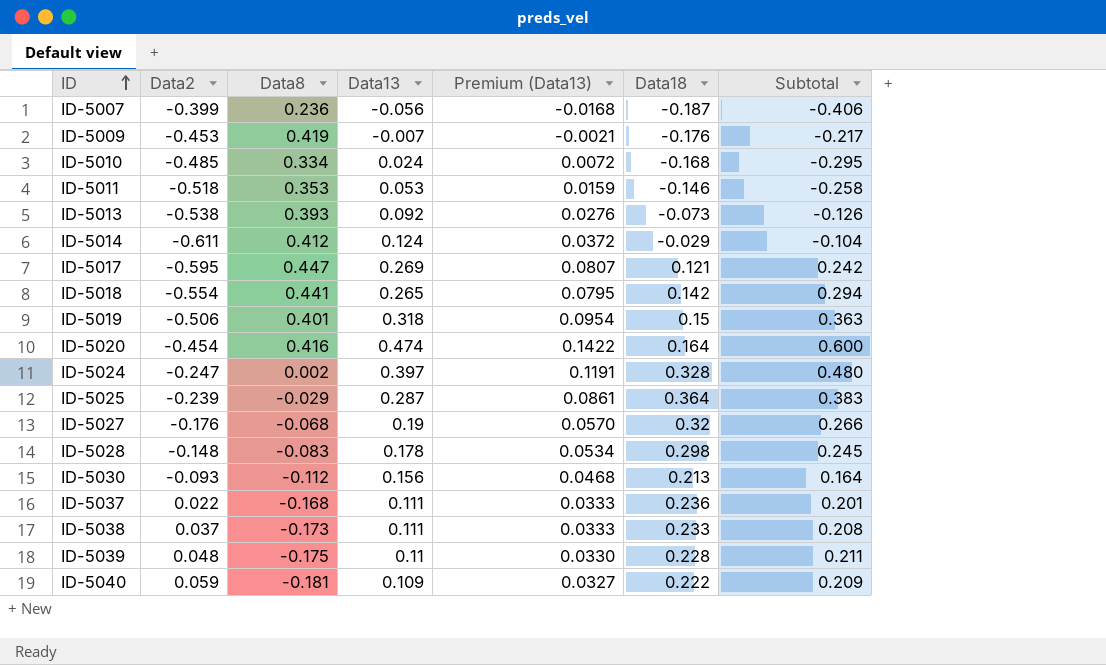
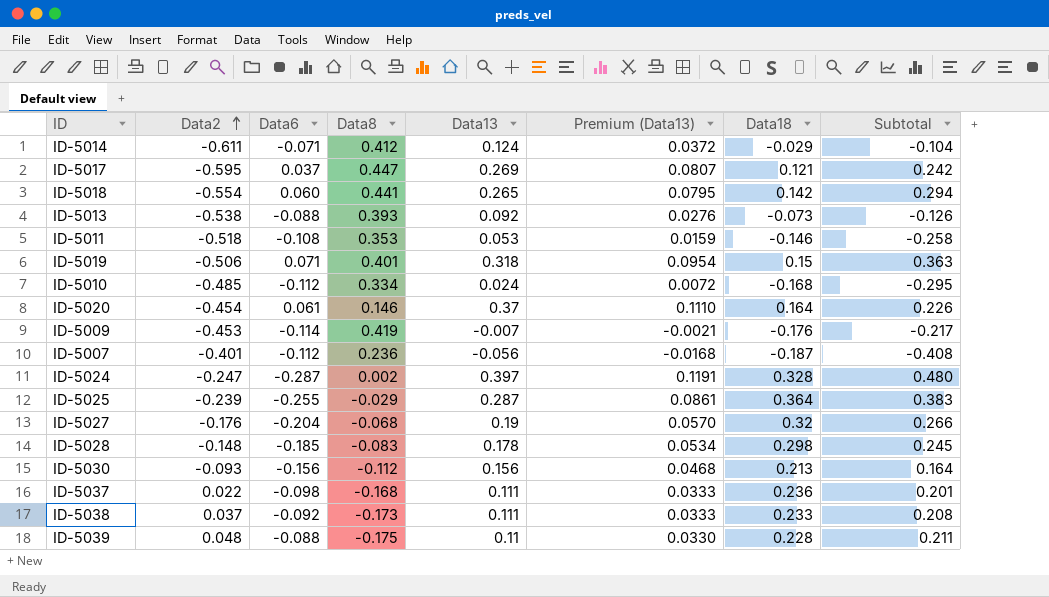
row order: ID ascending -> Data2 ascending
column Data6 | position: none -> 3
row ID-5040: 0.059 | -0.181 | 0.109 | 0.0327 | 0.222 | 0.209 -> none
ID-5020 | Data8: 0.416 -> 0.146
ID-5020 | Data13: 0.474 -> 0.37
ID-5020 | Premium (Data13): 0.1422 -> 0.1110
ID-5020 | Subtotal: 0.600 -> 0.226
ID-5007 | Data2: -0.399 -> -0.401
ID-5007 | Subtotal: -0.406 -> -0.408

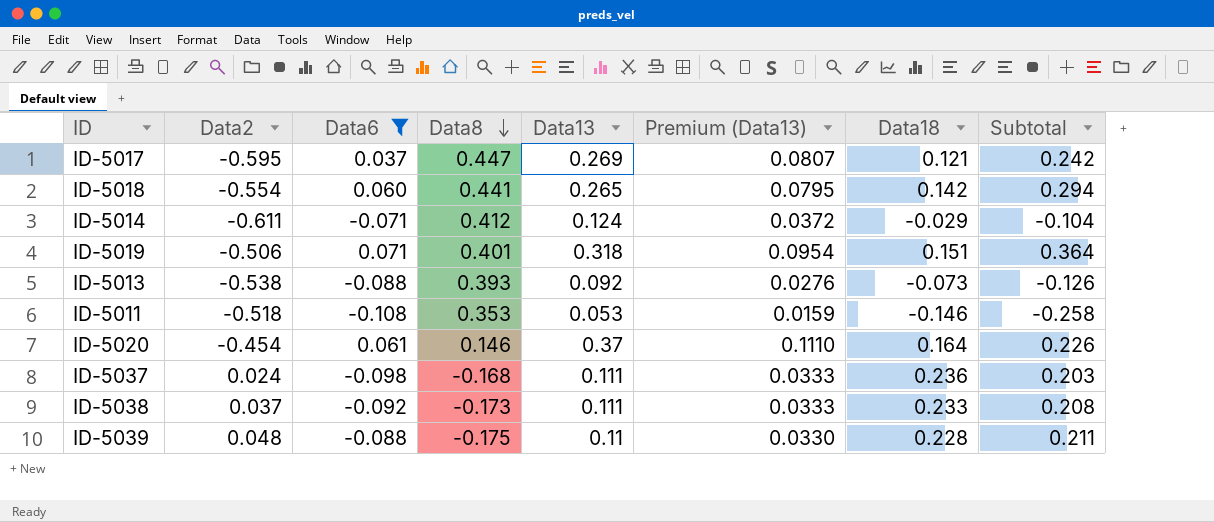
filter: none -> Data6 >= -0.108
row order: Data2 ascending -> Data8 descending
ID-5019 | Data18: 0.15 -> 0.151
ID-5019 | Subtotal: 0.363 -> 0.364
ID-5037 | Data2: 0.022 -> 0.024
ID-5037 | Subtotal: 0.201 -> 0.203

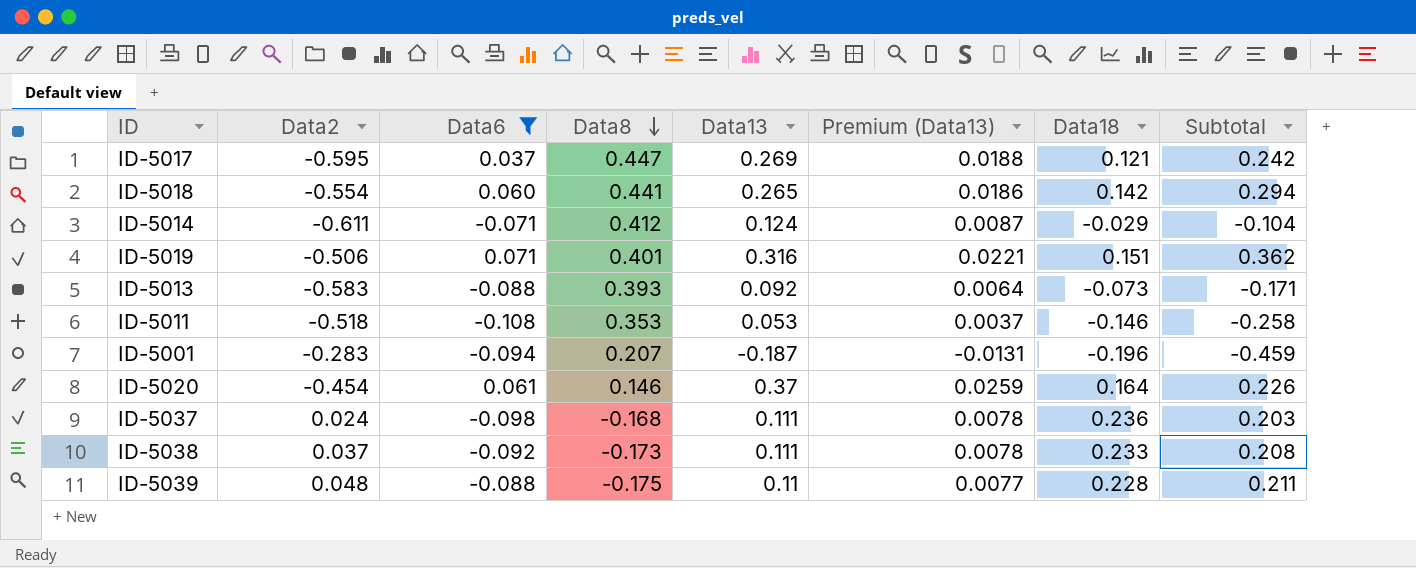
column Premium (Data13) | formula: [Data13] * 0.3 -> [Data13] * 0.07
ID-5019 | Data13: 0.318 -> 0.316
ID-5019 | Subtotal: 0.364 -> 0.362
ID-5013 | Data2: -0.538 -> -0.583
ID-5013 | Subtotal: -0.126 -> -0.171
row ID-5001: none -> -0.283 | -0.094 | 0.207 | -0.187 | -0.0131 | -0.196 | -0.459

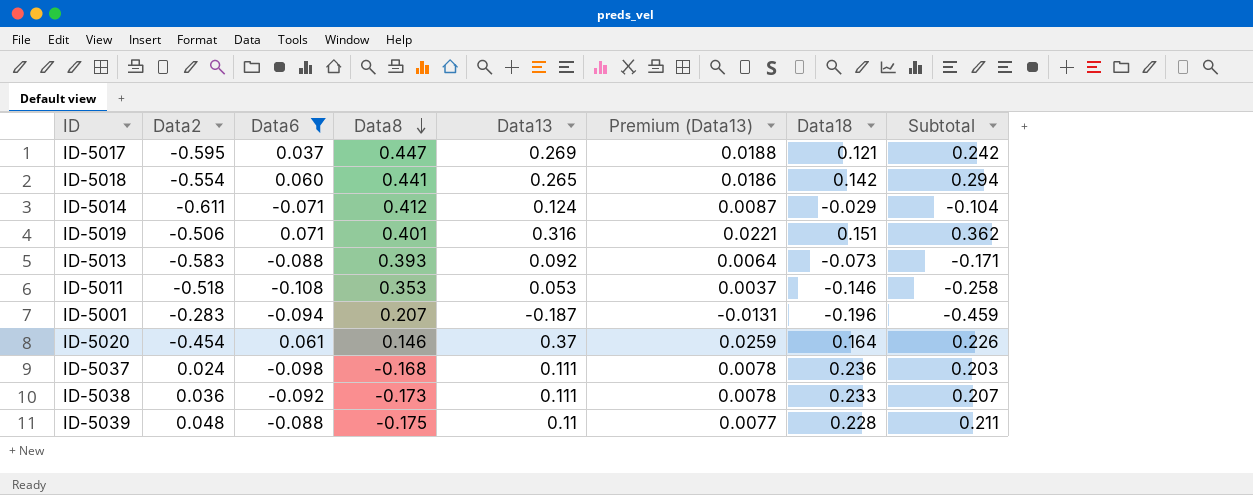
ID-5038 | Data2: 0.037 -> 0.036
ID-5038 | Subtotal: 0.208 -> 0.207

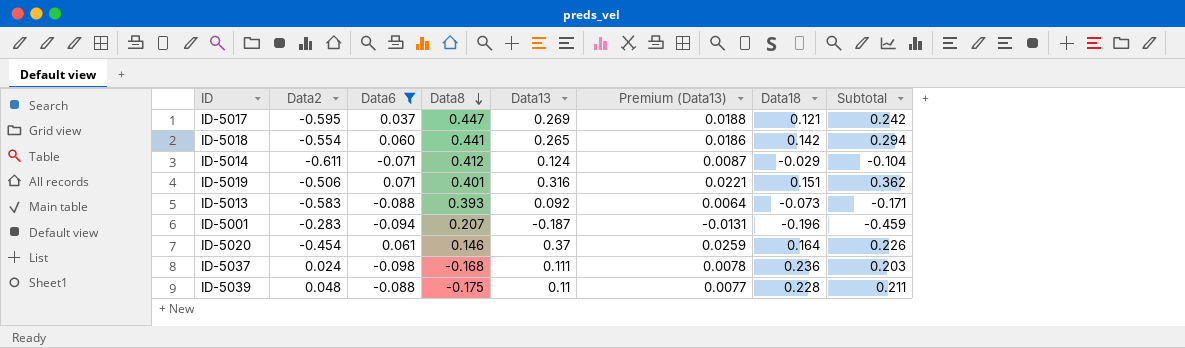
row ID-5011: -0.518 | -0.108 | 0.353 | 0.053 | 0.0037 | -0.146 | -0.258 -> none
row ID-5038: 0.036 | -0.092 | -0.173 | 0.111 | 0.0078 | 0.233 | 0.207 -> none

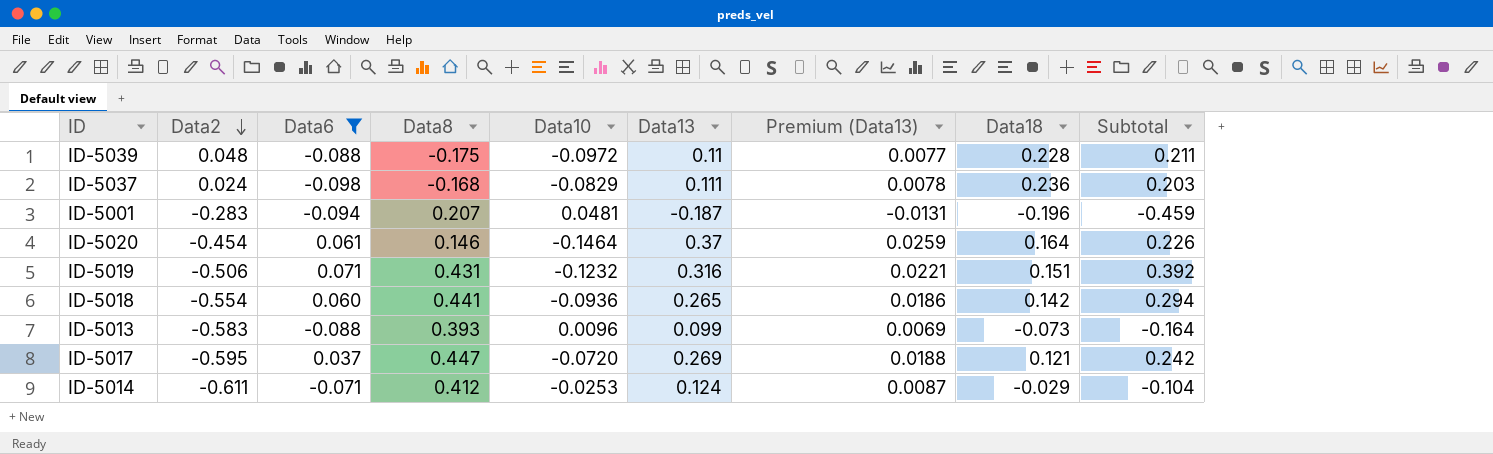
row order: Data8 descending -> Data2 descending
column Data10 | position: none -> 5
ID-5019 | Data8: 0.401 -> 0.431
ID-5019 | Subtotal: 0.362 -> 0.392
ID-5013 | Data13: 0.092 -> 0.099
ID-5013 | Premium (Data13): 0.0064 -> 0.0069
ID-5013 | Subtotal: -0.171 -> -0.164

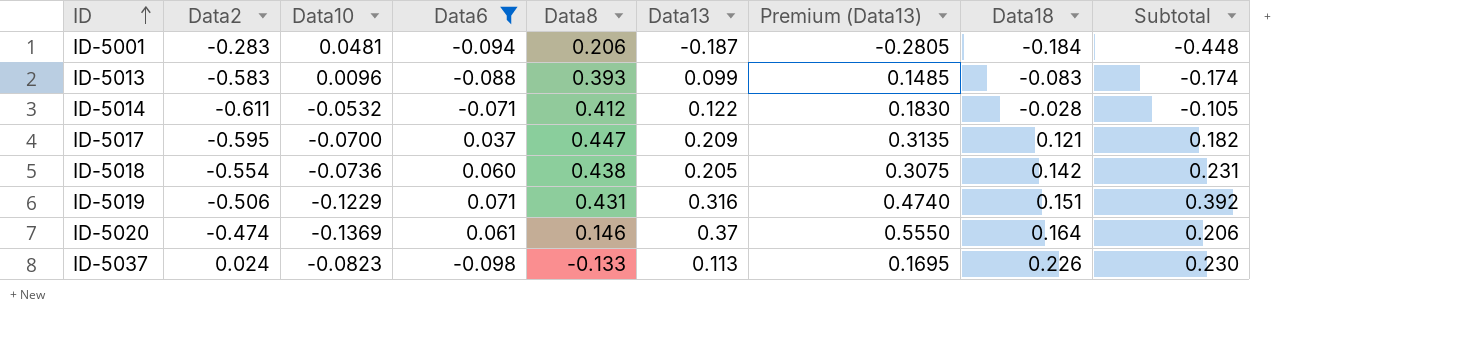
row order: Data2 descending -> ID ascending
column Data10 | position: 5 -> 3
column Premium (Data13) | formula: [Data13] * 0.07 -> [Data13] * 1.5
row ID-5039: 0.048 | -0.088 | -0.175 | -0.0972 | 0.11 | 0.0077 | 0.228 | 0.211 -> none
ID-5001 | Data8: 0.207 -> 0.206
ID-5001 | Data18: -0.196 -> -0.184
ID-5001 | Subtotal: -0.459 -> -0.448
ID-5013 | Data18: -0.073 -> -0.083
ID-5013 | Subtotal: -0.164 -> -0.174
ID-5014 | Data10: -0.0253 -> -0.0532
ID-5014 | Data13: 0.124 -> 0.122
ID-5014 | Data18: -0.029 -> -0.028
ID-5014 | Subtotal: -0.104 -> -0.105
ID-5017 | Data10: -0.0720 -> -0.0700
ID-5017 | Data13: 0.269 -> 0.209
ID-5017 | Subtotal: 0.242 -> 0.182
ID-5018 | Data10: -0.0936 -> -0.0736
ID-5018 | Data8: 0.441 -> 0.438
ID-5018 | Data13: 0.265 -> 0.205
ID-5018 | Subtotal: 0.294 -> 0.231
ID-5019 | Data10: -0.1232 -> -0.1229
ID-5020 | Data2: -0.454 -> -0.474
ID-5020 | Data10: -0.1464 -> -0.1369
ID-5020 | Subtotal: 0.226 -> 0.206
ID-5037 | Data10: -0.0829 -> -0.0823
ID-5037 | Data8: -0.168 -> -0.133
ID-5037 | Data13: 0.111 -> 0.113
ID-5037 | Data18: 0.236 -> 0.226
ID-5037 | Subtotal: 0.203 -> 0.230

